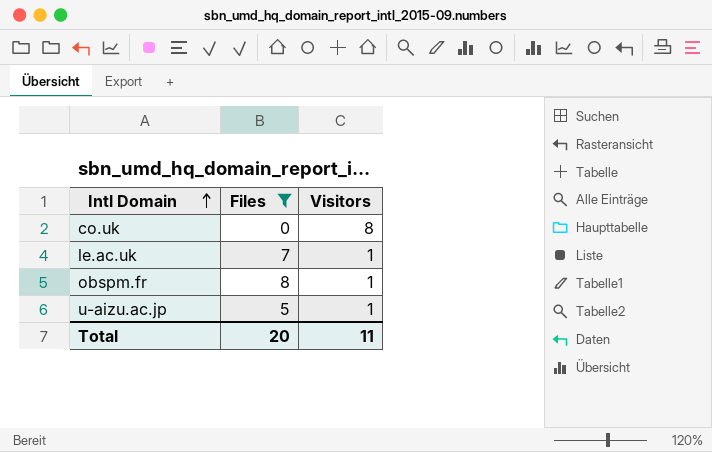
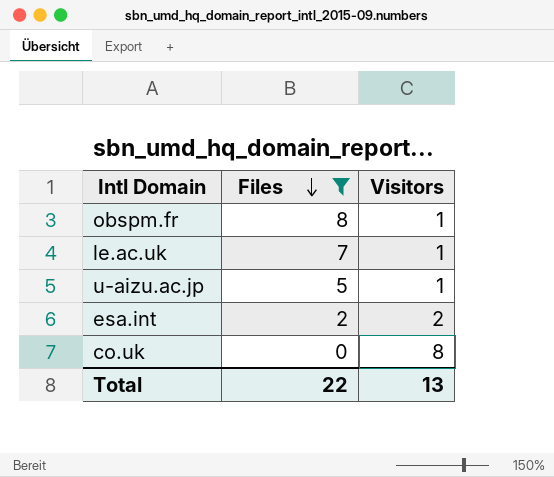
row order: Intl Domain ascending -> Files descending
row esa.int: none -> 2 | 2
Total | Files: 20 -> 22
Total | Visitors: 11 -> 13

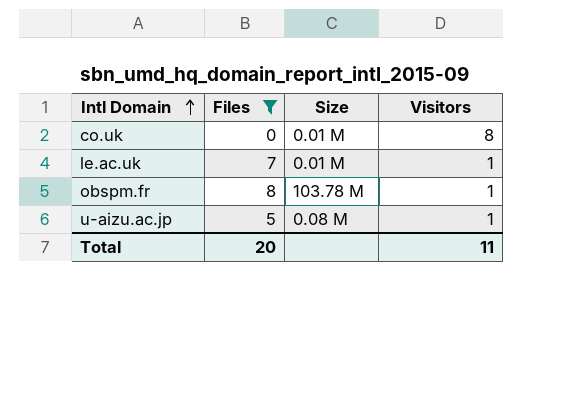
row order: Files descending -> Intl Domain ascending
column Size | position: none -> 3
row esa.int: 2 | 2 -> none
Total | Files: 22 -> 20
Total | Visitors: 13 -> 11

